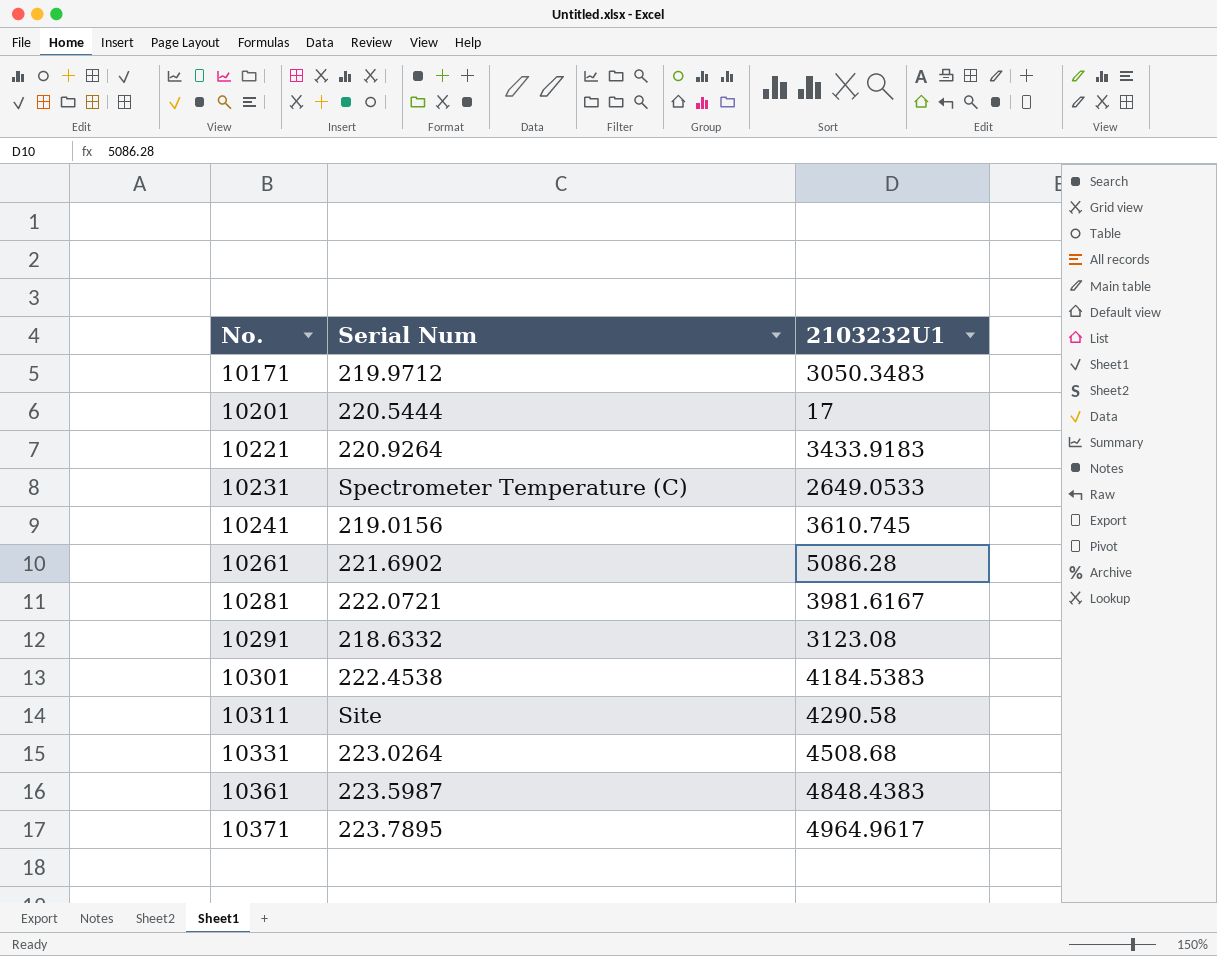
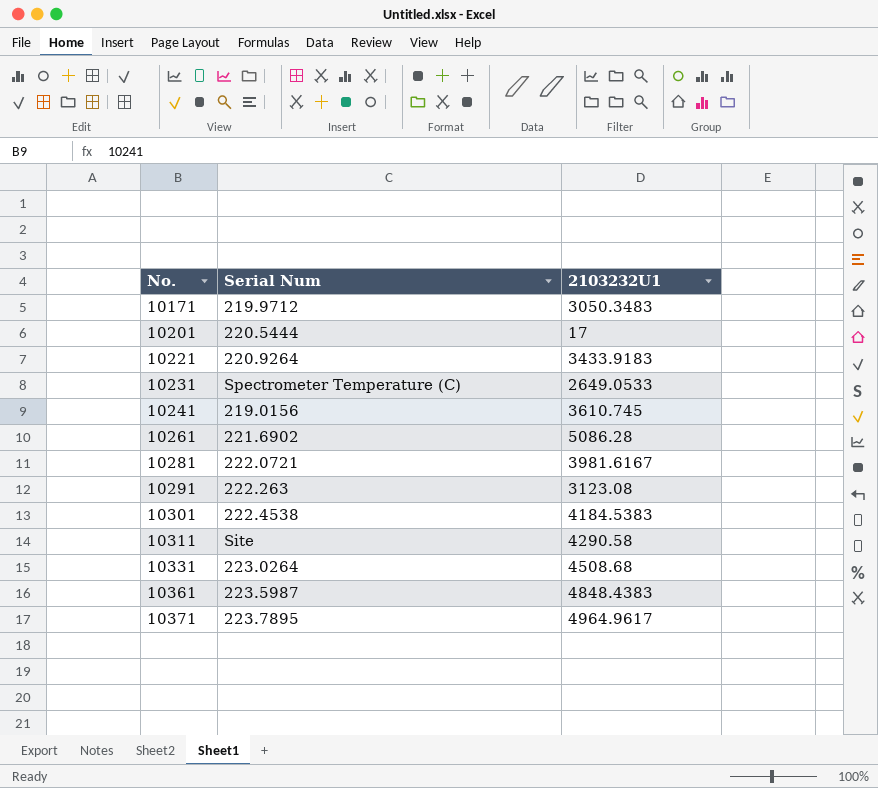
10291 | Serial Num: 218.6332 -> 222.263

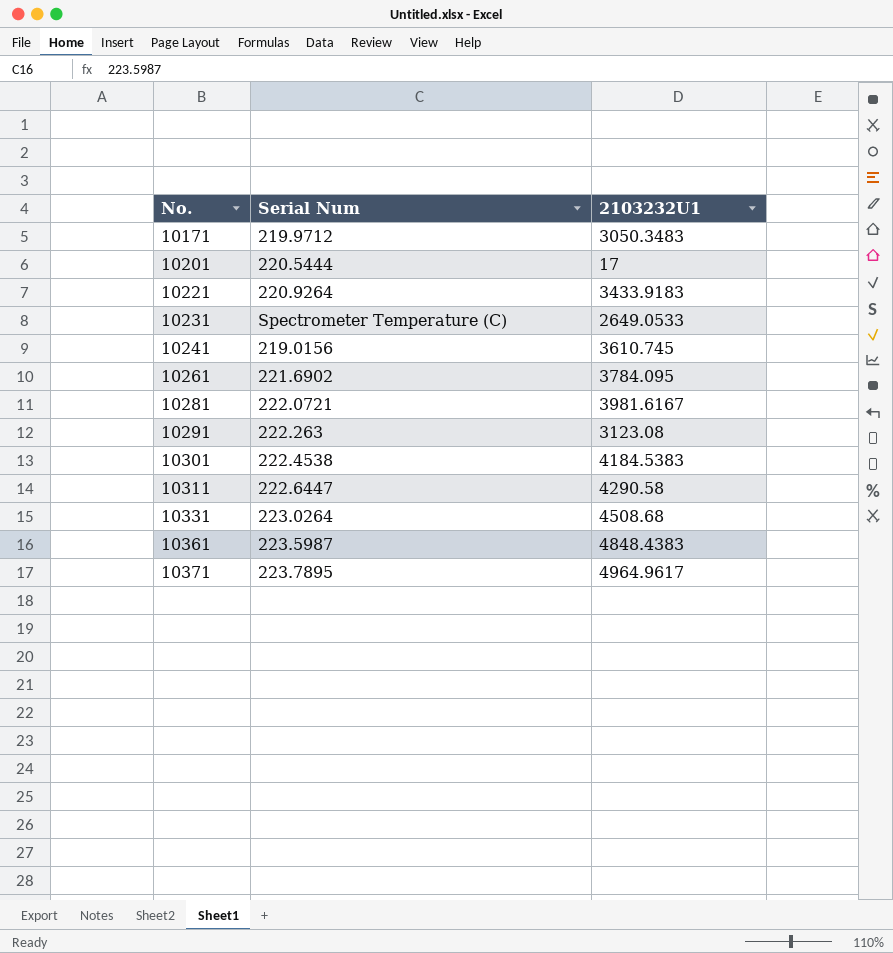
10261 | 2103232U1: 5086.28 -> 3784.095
10311 | Serial Num: Site -> 222.6447

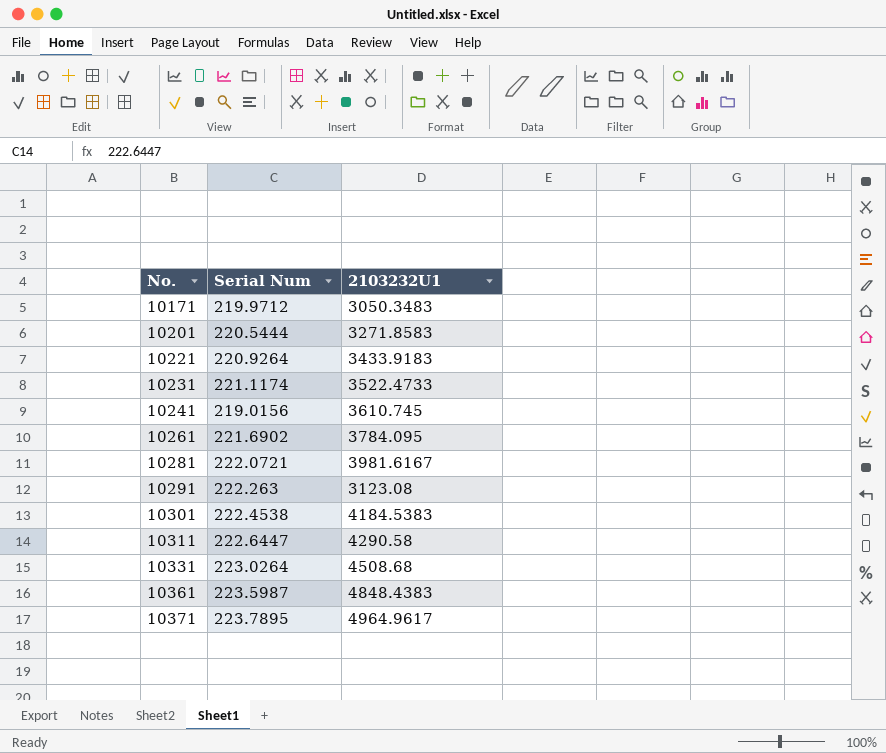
10201 | 2103232U1: 17 -> 3271.8583
10231 | Serial Num: Spectrometer Temperature (C) -> 221.1174
10231 | 2103232U1: 2649.0533 -> 3522.4733

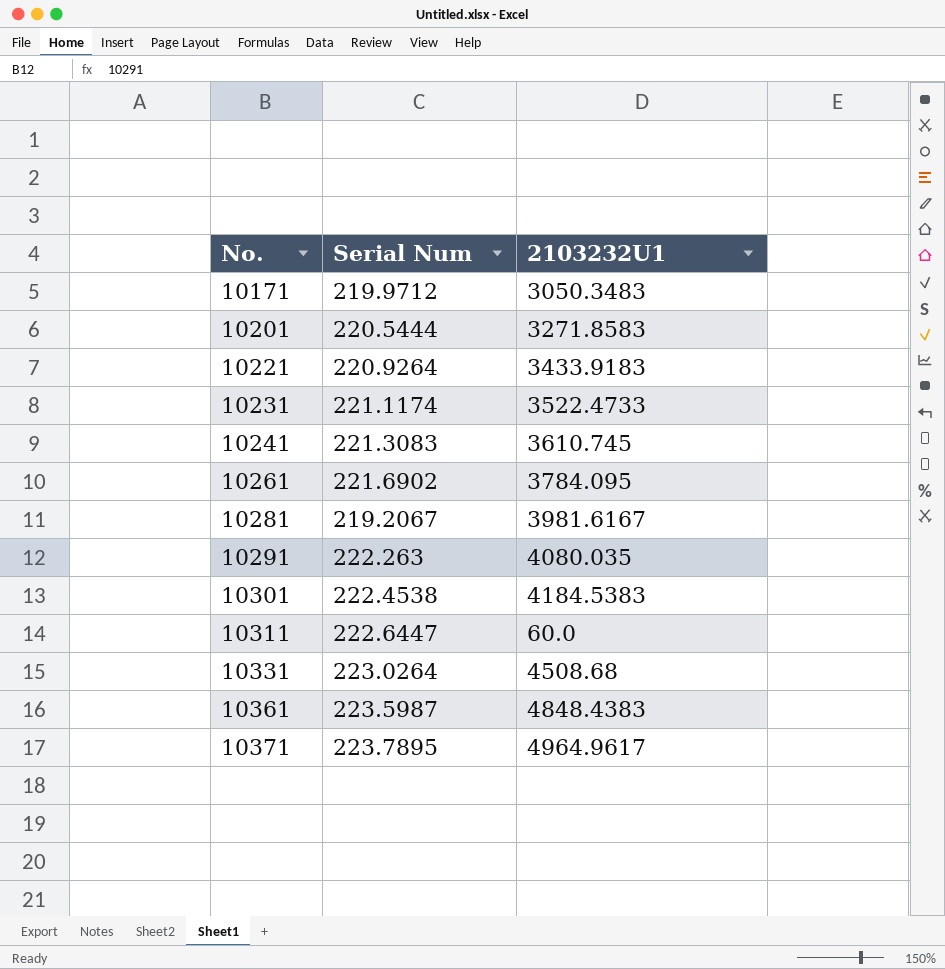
10241 | Serial Num: 219.0156 -> 221.3083
10281 | Serial Num: 222.0721 -> 219.2067
10291 | 2103232U1: 3123.08 -> 4080.035
10311 | 2103232U1: 4290.58 -> 60.0

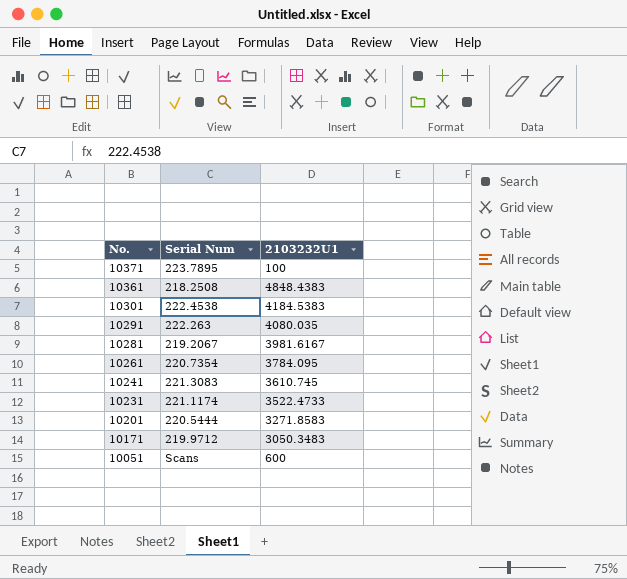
row order: No. ascending -> No. descending
row 10221: 220.9264 | 3433.9183 -> none
row 10311: 222.6447 | 60.0 -> none
row 10331: 223.0264 | 4508.68 -> none
10371 | 2103232U1: 4964.9617 -> 100
10361 | Serial Num: 223.5987 -> 218.2508
10261 | Serial Num: 221.6902 -> 220.7354
row 10051: none -> Scans | 600

